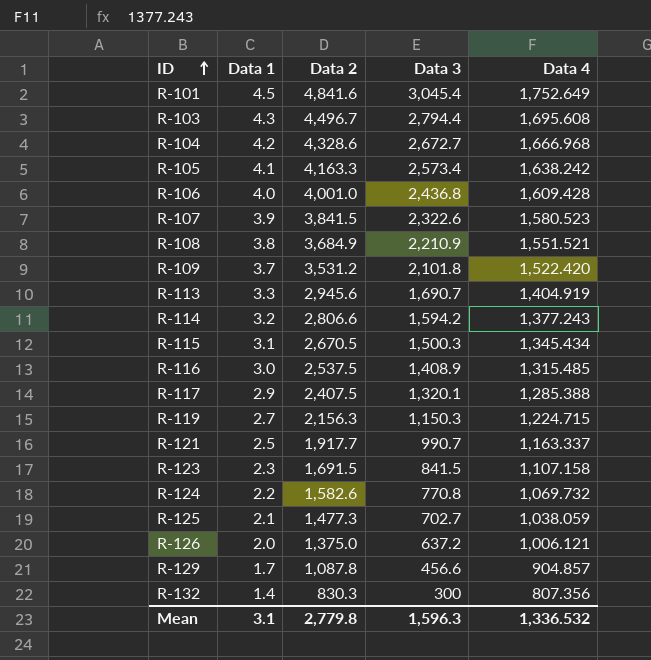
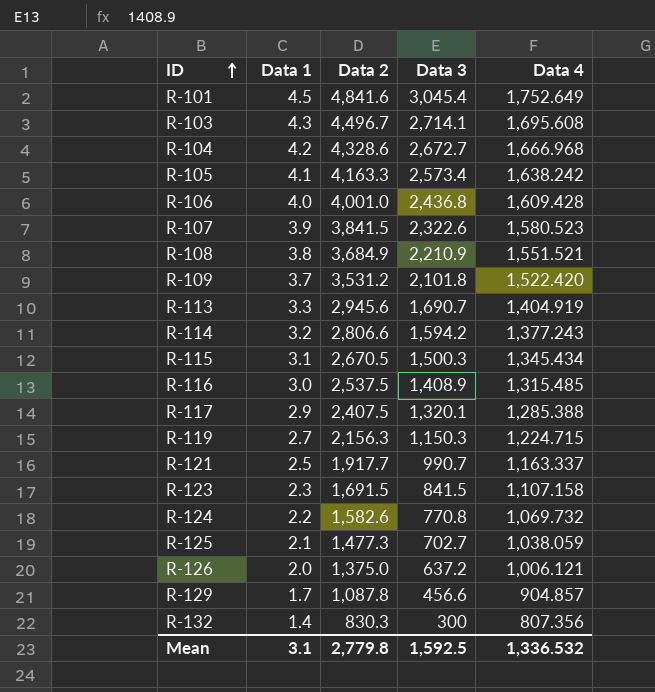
R-103 | Data 3: 2,794.4 -> 2,714.1
Mean | Data 3: 1,596.3 -> 1,592.5

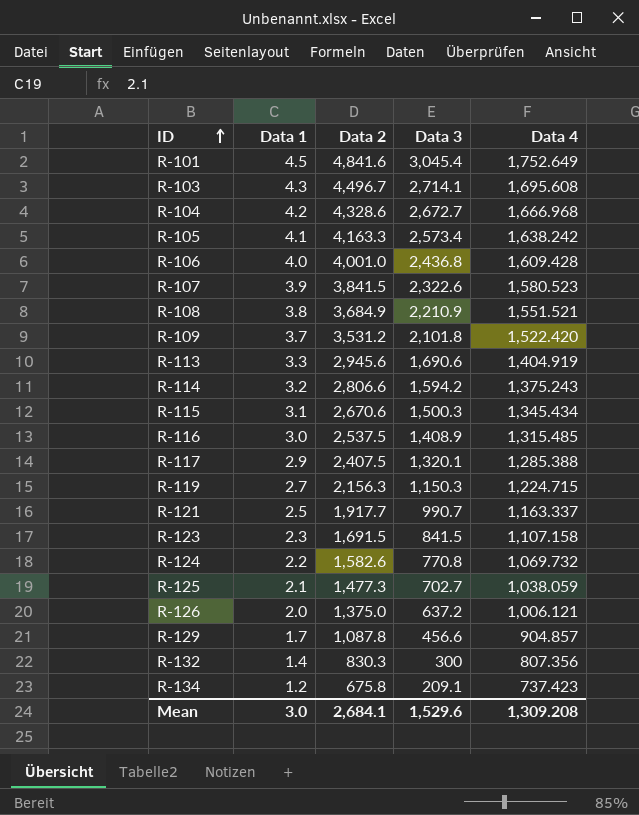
R-113 | Data 3: 1,690.7 -> 1,690.6
R-114 | Data 4: 1,377.243 -> 1,375.243
R-115 | Data 2: 2,670.5 -> 2,670.6
row R-134: none -> 1.2 | 675.8 | 209.1 | 737.423
Mean | Data 1: 3.1 -> 3.0
Mean | Data 2: 2,779.8 -> 2,684.1
Mean | Data 3: 1,592.5 -> 1,529.6
Mean | Data 4: 1,336.532 -> 1,309.208

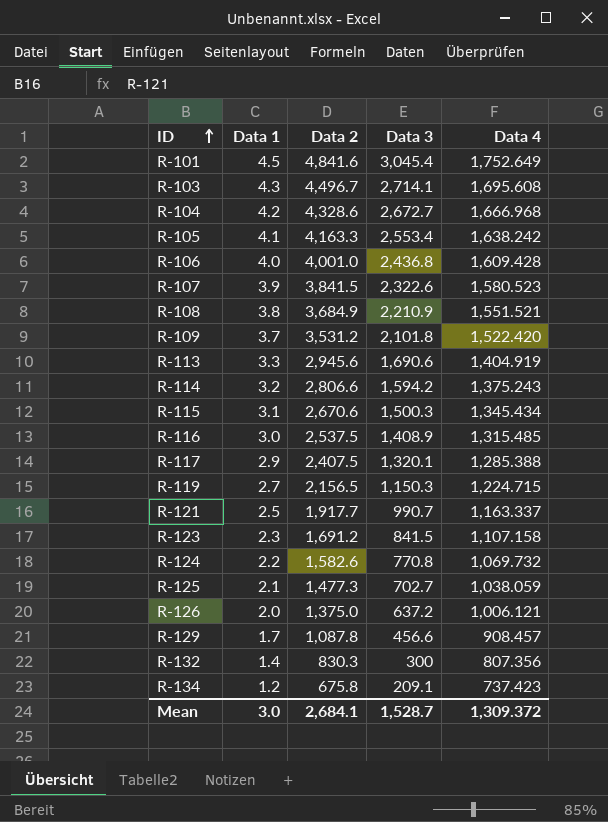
R-105 | Data 3: 2,573.4 -> 2,553.4
R-119 | Data 2: 2,156.3 -> 2,156.5
R-123 | Data 2: 1,691.5 -> 1,691.2
R-129 | Data 4: 904.857 -> 908.457
Mean | Data 3: 1,529.6 -> 1,528.7
Mean | Data 4: 1,309.208 -> 1,309.372

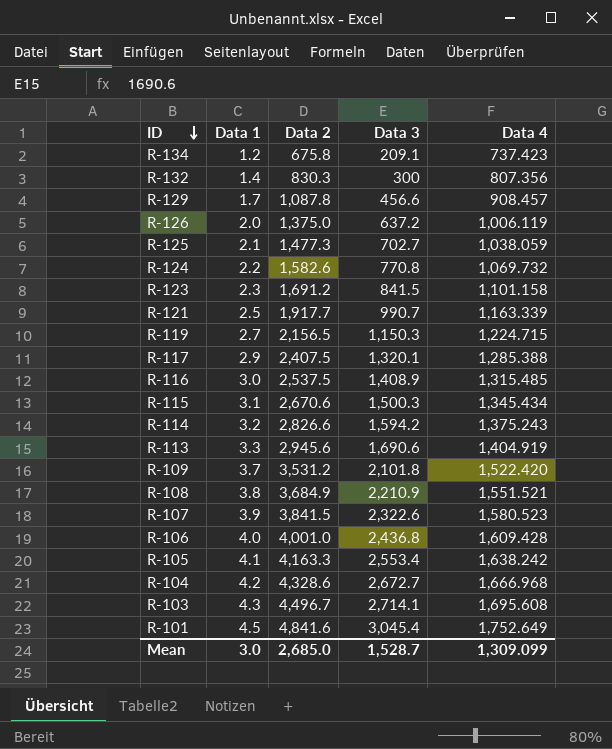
row order: ID ascending -> ID descending
R-126 | Data 4: 1,006.121 -> 1,006.119
R-123 | Data 4: 1,107.158 -> 1,101.158
R-121 | Data 4: 1,163.337 -> 1,163.339
R-114 | Data 2: 2,806.6 -> 2,826.6
Mean | Data 2: 2,684.1 -> 2,685.0
Mean | Data 4: 1,309.372 -> 1,309.099

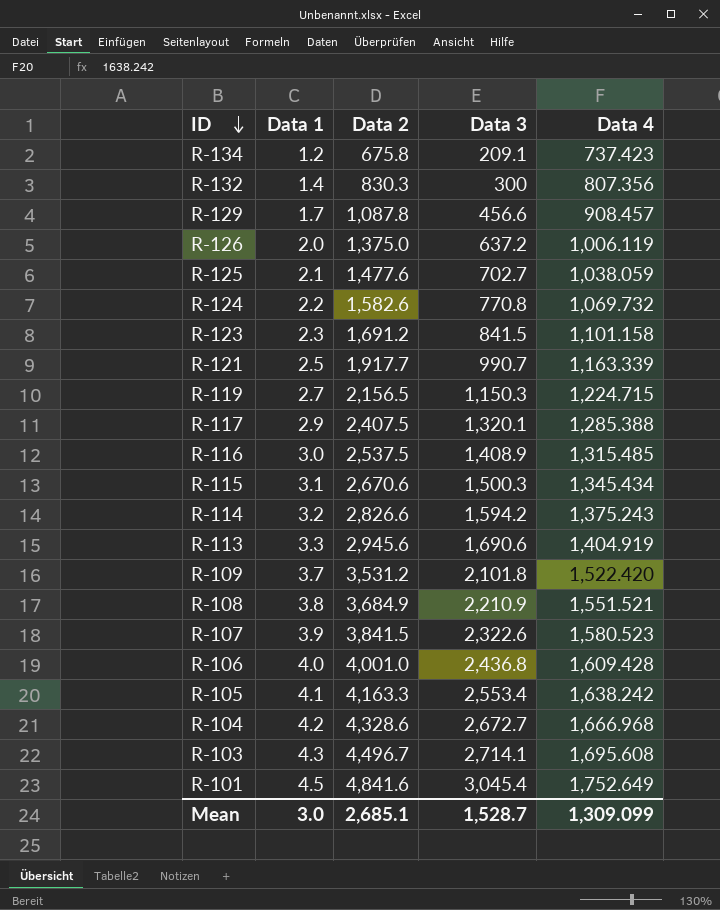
R-125 | Data 2: 1,477.3 -> 1,477.6
Mean | Data 2: 2,685.0 -> 2,685.1

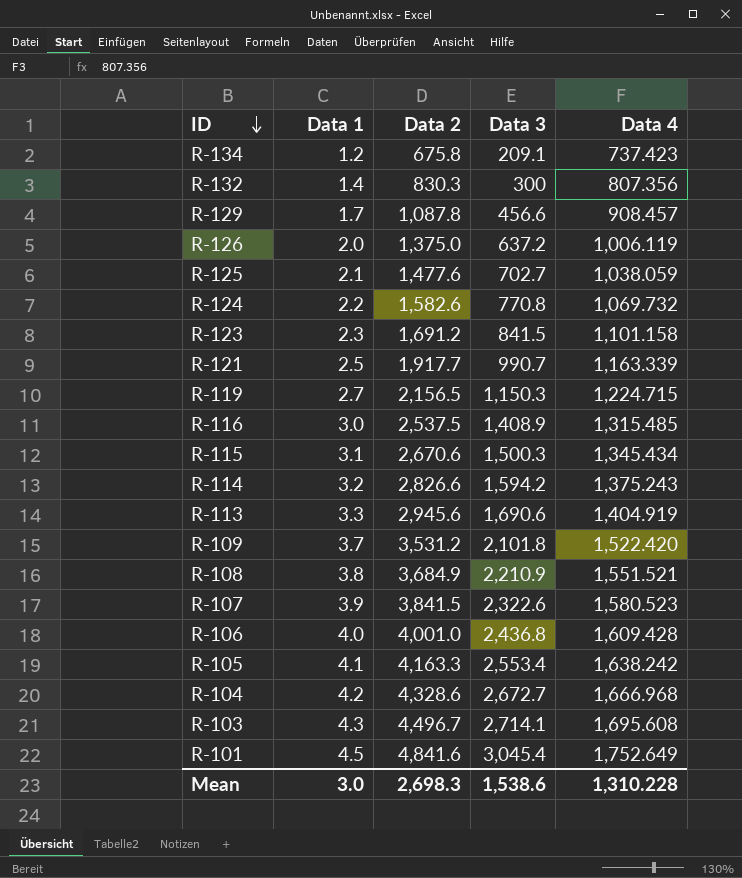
row R-117: 2.9 | 2,407.5 | 1,320.1 | 1,285.388 -> none
Mean | Data 2: 2,685.1 -> 2,698.3
Mean | Data 3: 1,528.7 -> 1,538.6
Mean | Data 4: 1,309.099 -> 1,310.228

